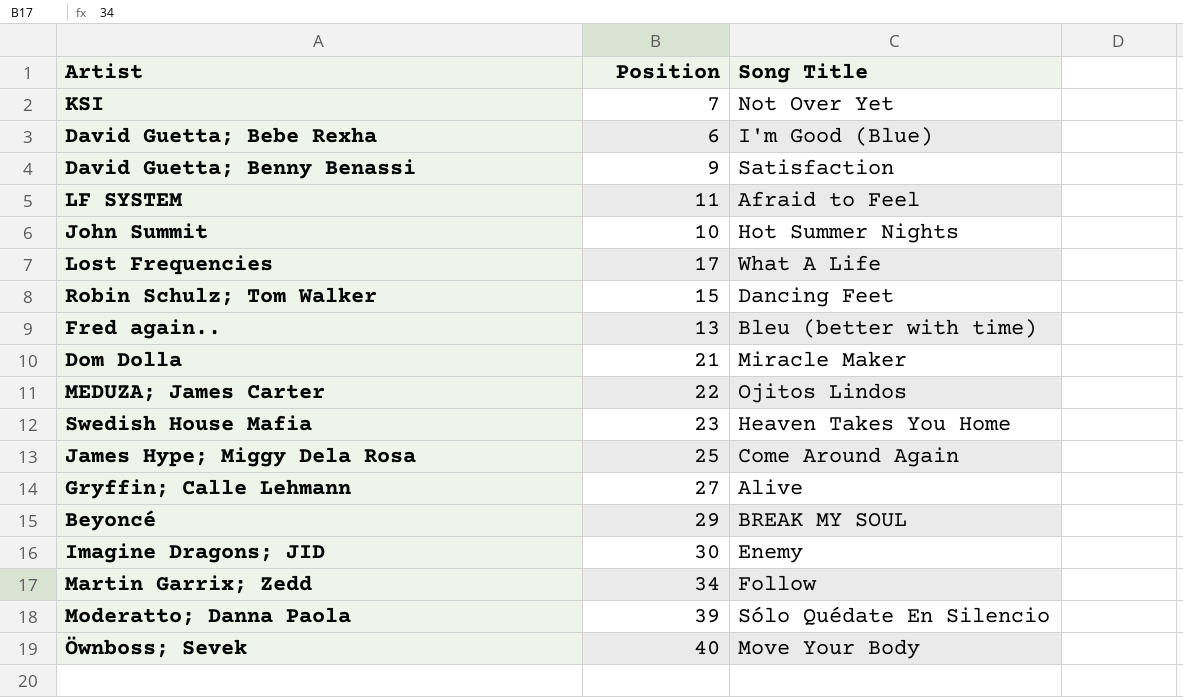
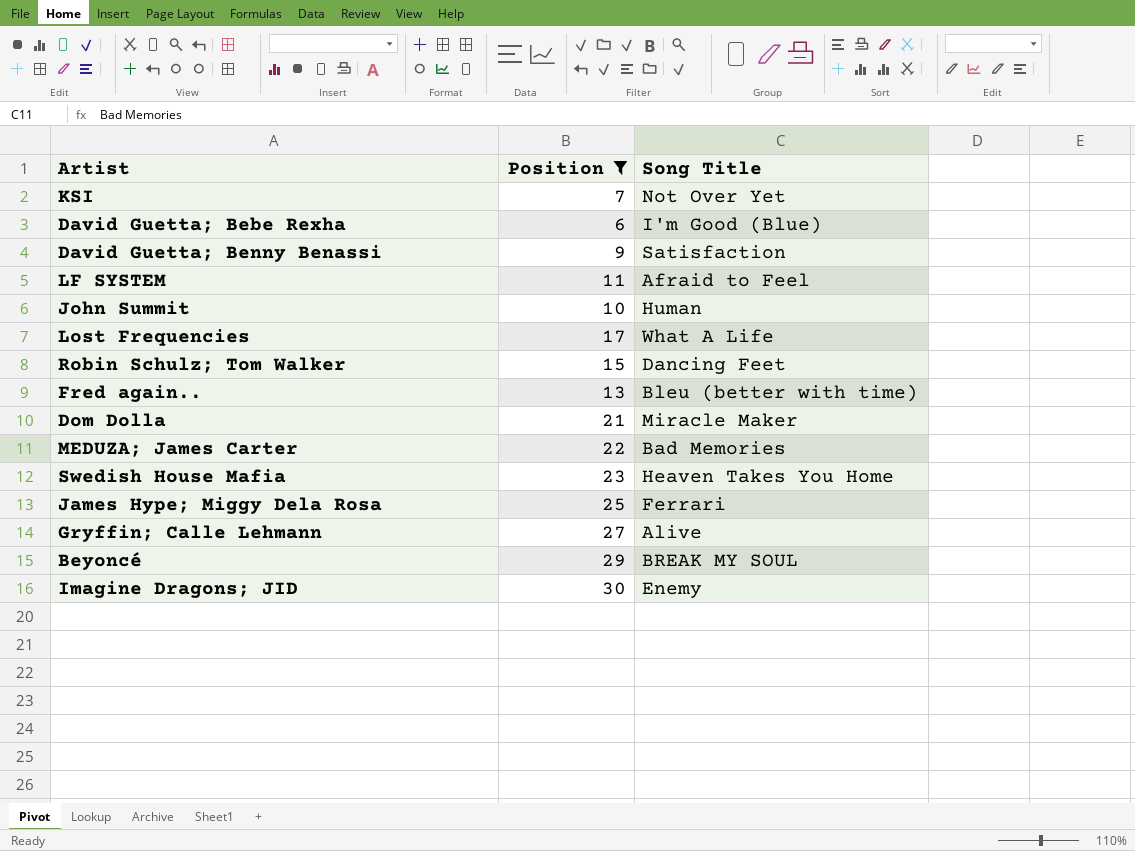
filter: none -> Position <= 30
John Summit | Song Title: Hot Summer Nights -> Human
MEDUZA; James Carter | Song Title: Ojitos Lindos -> Bad Memories
James Hype; Miggy Dela Rosa | Song Title: Come Around Again -> Ferrari

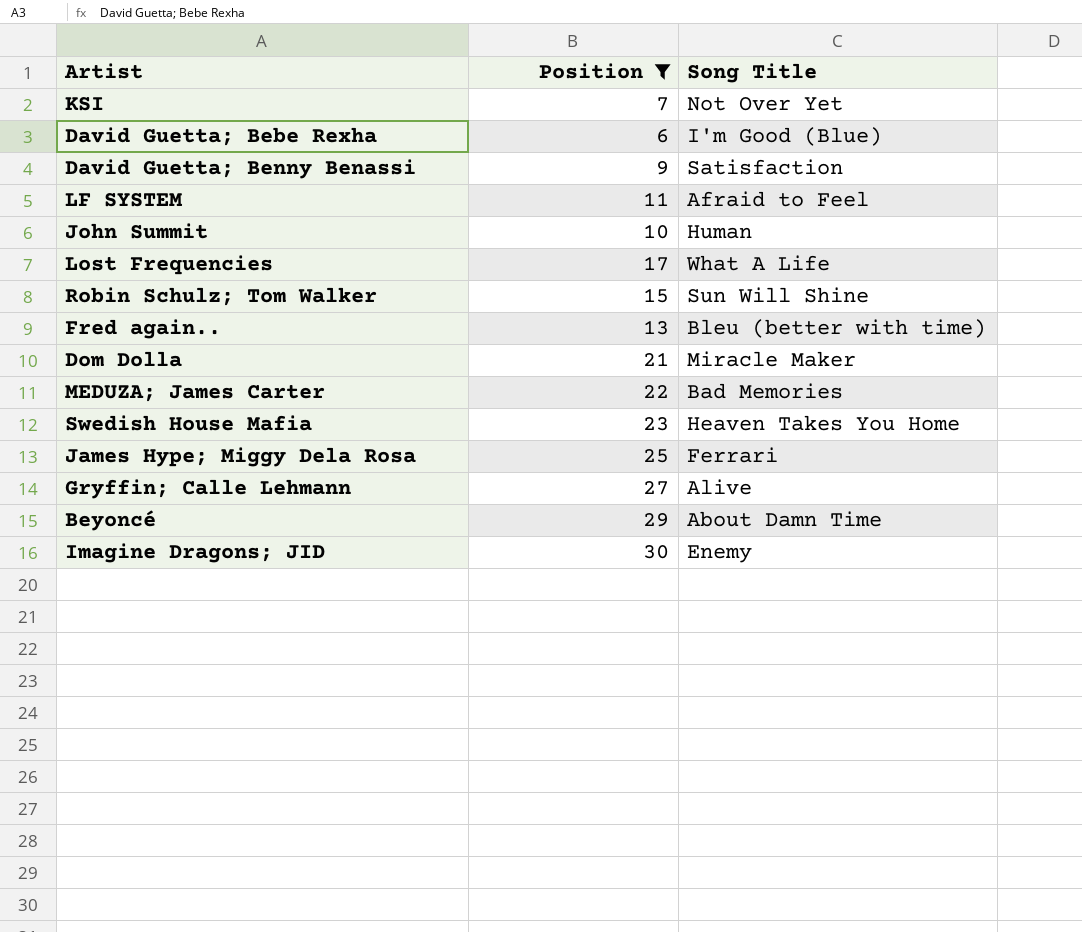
Robin Schulz; Tom Walker | Song Title: Dancing Feet -> Sun Will Shine
Beyoncé | Song Title: BREAK MY SOUL -> About Damn Time

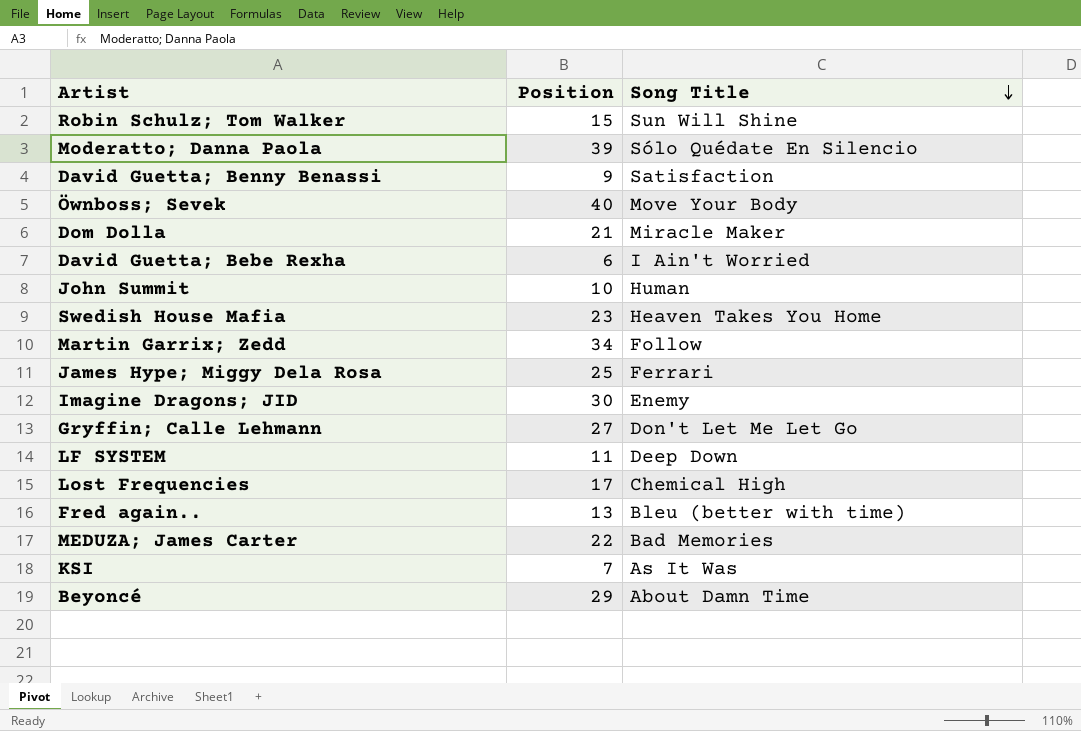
filter: Position <= 30 -> none
row order: none -> Song Title descending
David Guetta; Bebe Rexha | Song Title: I'm Good (Blue) -> I Ain't Worried
Gryffin; Calle Lehmann | Song Title: Alive -> Don't Let Me Let Go
LF SYSTEM | Song Title: Afraid to Feel -> Deep Down
Lost Frequencies | Song Title: What A Life -> Chemical High
KSI | Song Title: Not Over Yet -> As It Was

